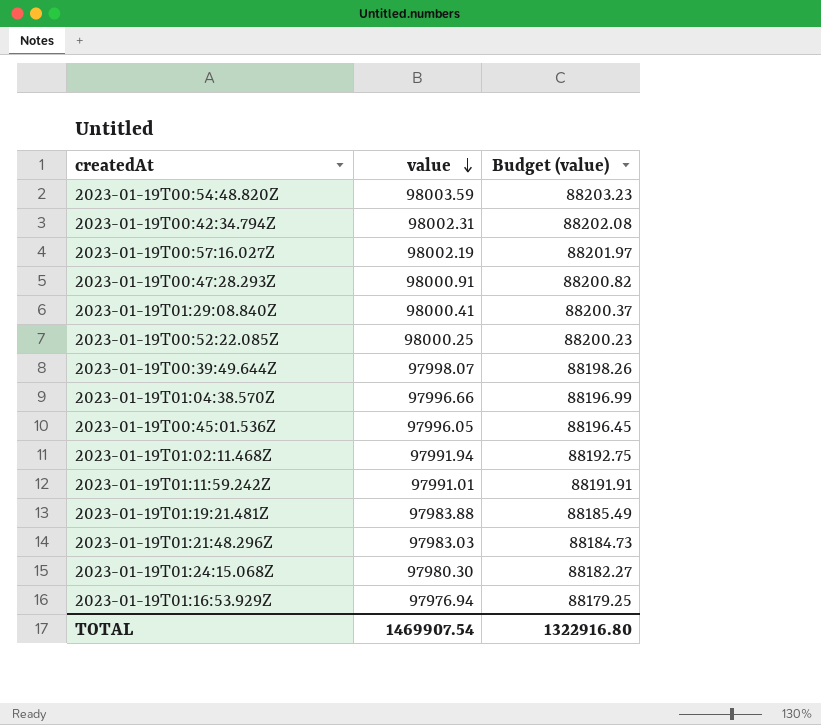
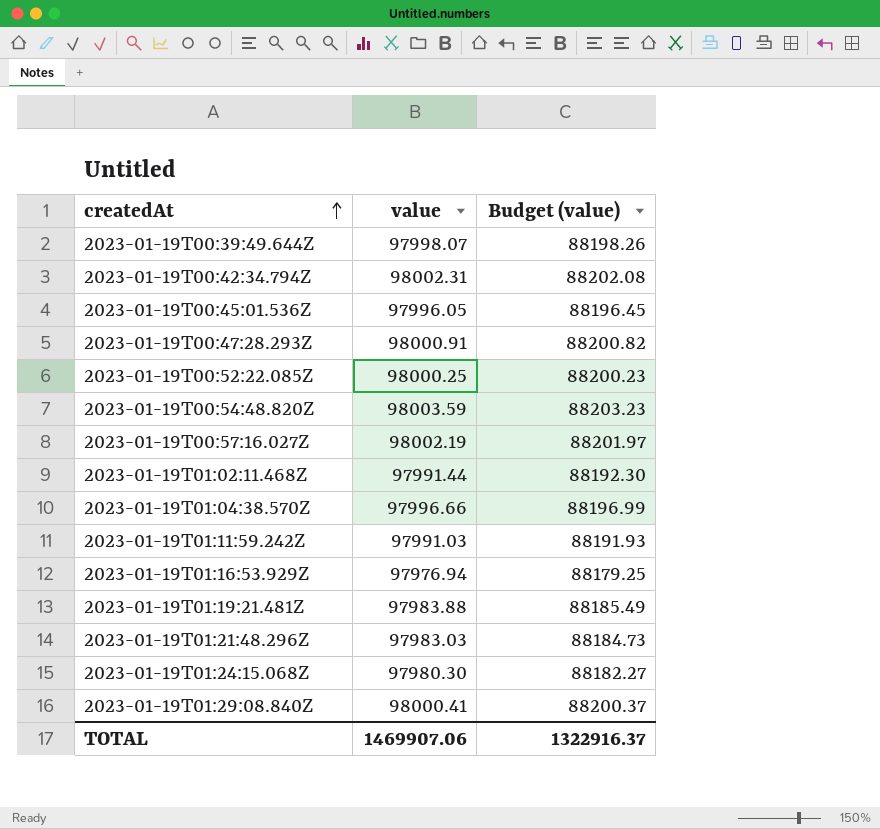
row order: value descending -> createdAt ascending
2023-01-19T01:02:11.468Z | value: 97991.94 -> 97991.44
2023-01-19T01:02:11.468Z | Budget (value): 88192.75 -> 88192.30
2023-01-19T01:11:59.242Z | value: 97991.01 -> 97991.03
2023-01-19T01:11:59.242Z | Budget (value): 88191.91 -> 88191.93
TOTAL | value: 1469907.54 -> 1469907.06
TOTAL | Budget (value): 1322916.80 -> 1322916.37

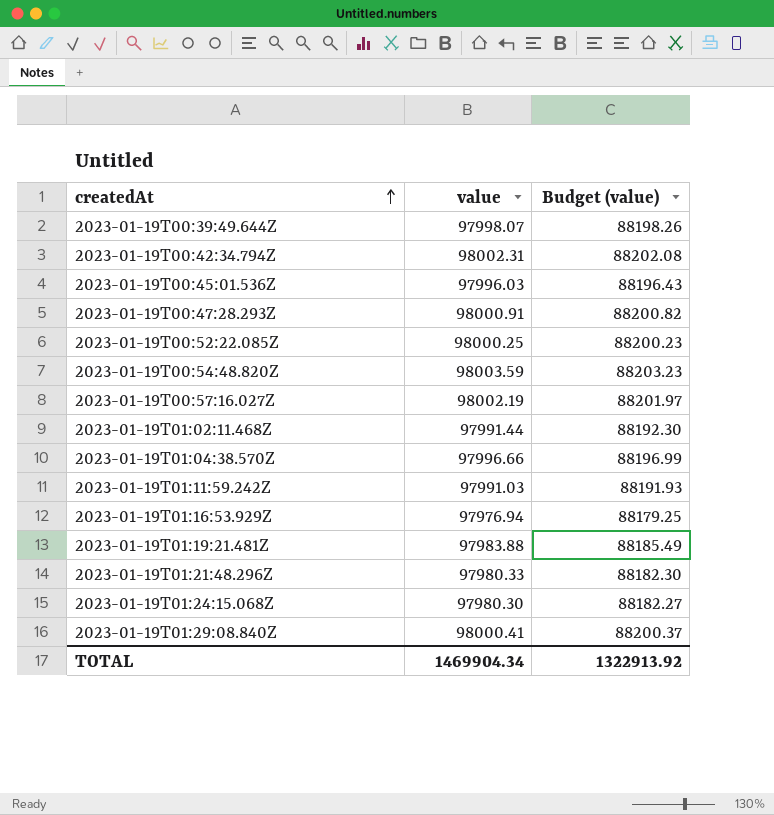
2023-01-19T00:45:01.536Z | value: 97996.05 -> 97996.03
2023-01-19T00:45:01.536Z | Budget (value): 88196.45 -> 88196.43
2023-01-19T01:21:48.296Z | value: 97983.03 -> 97980.33
2023-01-19T01:21:48.296Z | Budget (value): 88184.73 -> 88182.30
TOTAL | value: 1469907.06 -> 1469904.34
TOTAL | Budget (value): 1322916.37 -> 1322913.92

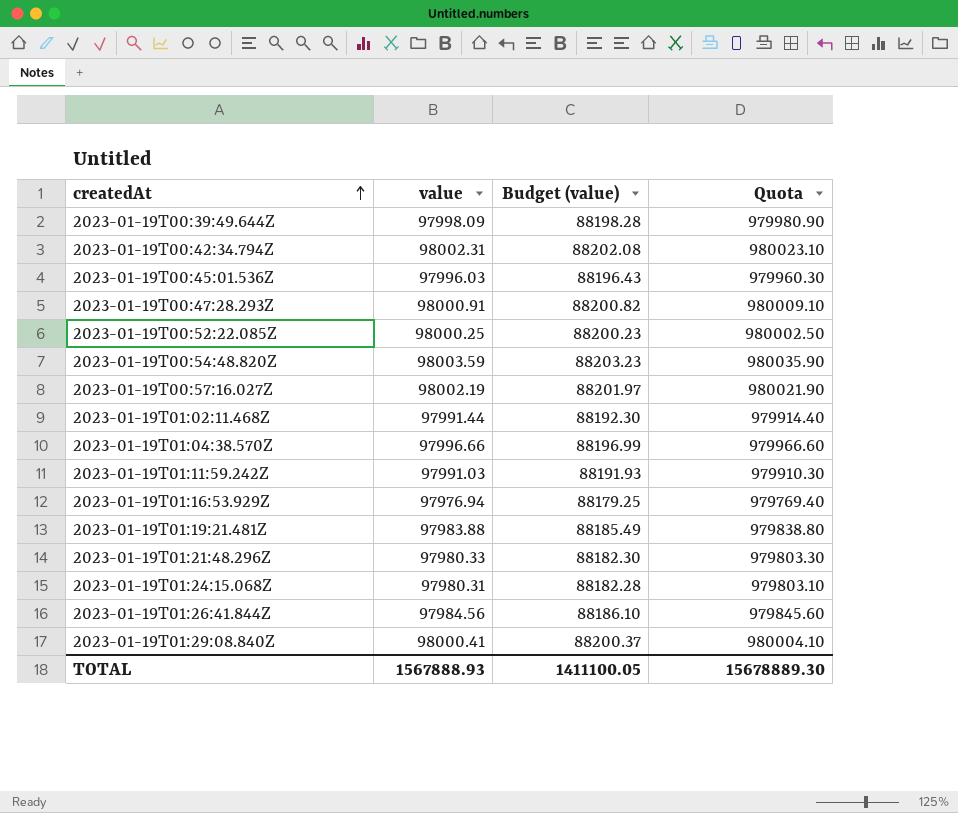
column Quota | formula: none -> [value] * 10
2023-01-19T00:39:49.644Z | value: 97998.07 -> 97998.09
2023-01-19T00:39:49.644Z | Budget (value): 88198.26 -> 88198.28
2023-01-19T01:24:15.068Z | value: 97980.30 -> 97980.31
2023-01-19T01:24:15.068Z | Budget (value): 88182.27 -> 88182.28
row 2023-01-19T01:26:41.844Z: none -> 97984.56 | 88186.10 | 979845.60
TOTAL | value: 1469904.34 -> 1567888.93
TOTAL | Budget (value): 1322913.92 -> 1411100.05

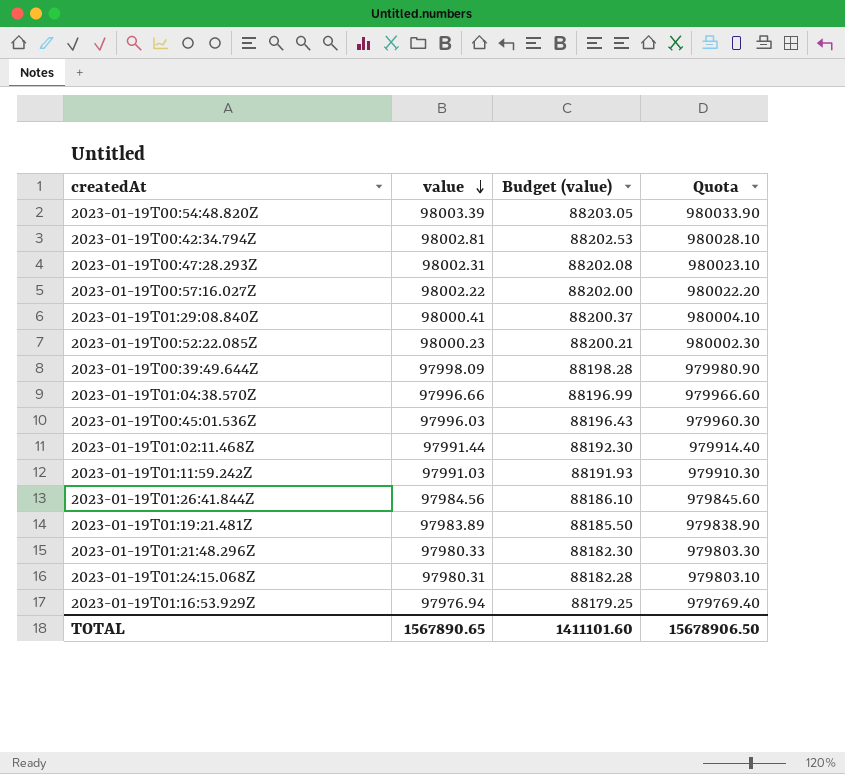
row order: createdAt ascending -> value descending
2023-01-19T00:54:48.820Z | value: 98003.59 -> 98003.39
2023-01-19T00:54:48.820Z | Budget (value): 88203.23 -> 88203.05
2023-01-19T00:54:48.820Z | Quota: 980035.90 -> 980033.90
2023-01-19T00:42:34.794Z | value: 98002.31 -> 98002.81
2023-01-19T00:42:34.794Z | Budget (value): 88202.08 -> 88202.53
2023-01-19T00:42:34.794Z | Quota: 980023.10 -> 980028.10
2023-01-19T00:47:28.293Z | value: 98000.91 -> 98002.31
2023-01-19T00:47:28.293Z | Budget (value): 88200.82 -> 88202.08
2023-01-19T00:47:28.293Z | Quota: 980009.10 -> 980023.10
2023-01-19T00:57:16.027Z | value: 98002.19 -> 98002.22
2023-01-19T00:57:16.027Z | Budget (value): 88201.97 -> 88202.00
2023-01-19T00:57:16.027Z | Quota: 980021.90 -> 980022.20
2023-01-19T00:52:22.085Z | value: 98000.25 -> 98000.23
2023-01-19T00:52:22.085Z | Budget (value): 88200.23 -> 88200.21
2023-01-19T00:52:22.085Z | Quota: 980002.50 -> 980002.30
2023-01-19T01:19:21.481Z | value: 97983.88 -> 97983.89
2023-01-19T01:19:21.481Z | Budget (value): 88185.49 -> 88185.50
2023-01-19T01:19:21.481Z | Quota: 979838.80 -> 979838.90
TOTAL | value: 1567888.93 -> 1567890.65
TOTAL | Budget (value): 1411100.05 -> 1411101.60
TOTAL | Quota: 15678889.30 -> 15678906.50

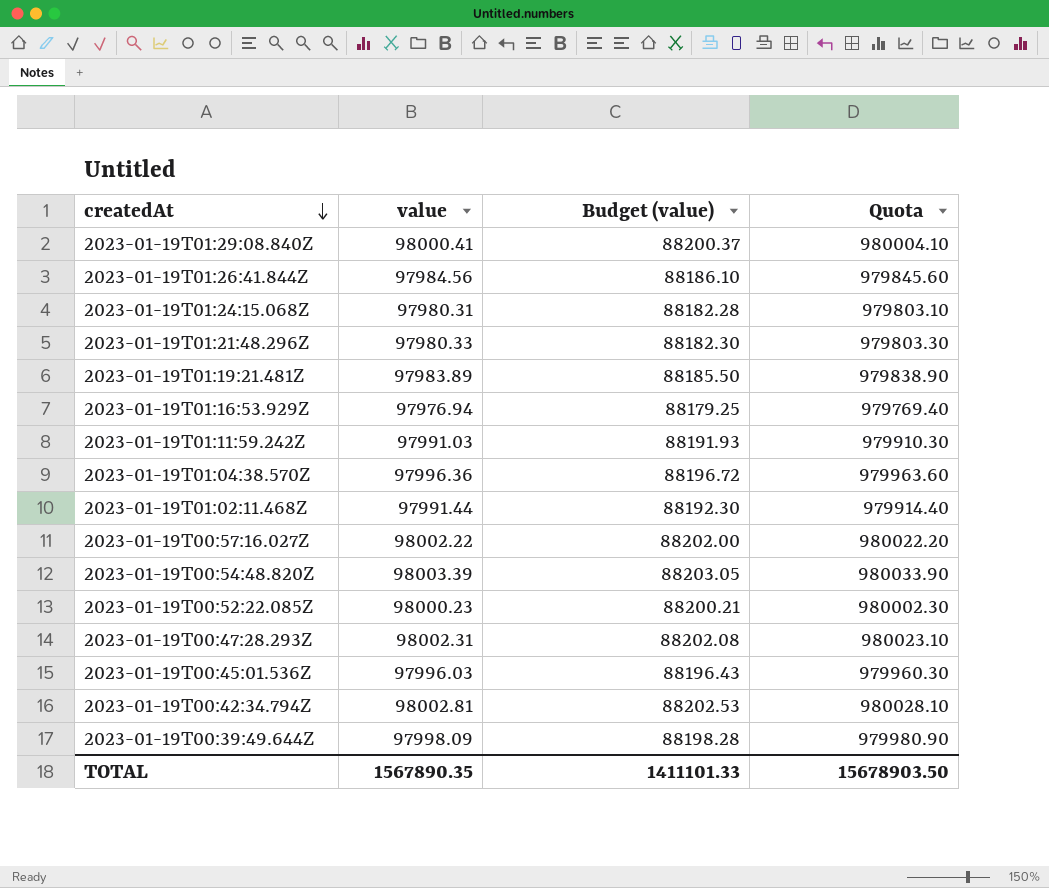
row order: value descending -> createdAt descending
2023-01-19T01:04:38.570Z | value: 97996.66 -> 97996.36
2023-01-19T01:04:38.570Z | Budget (value): 88196.99 -> 88196.72
2023-01-19T01:04:38.570Z | Quota: 979966.60 -> 979963.60
TOTAL | value: 1567890.65 -> 1567890.35
TOTAL | Budget (value): 1411101.60 -> 1411101.33
TOTAL | Quota: 15678906.50 -> 15678903.50

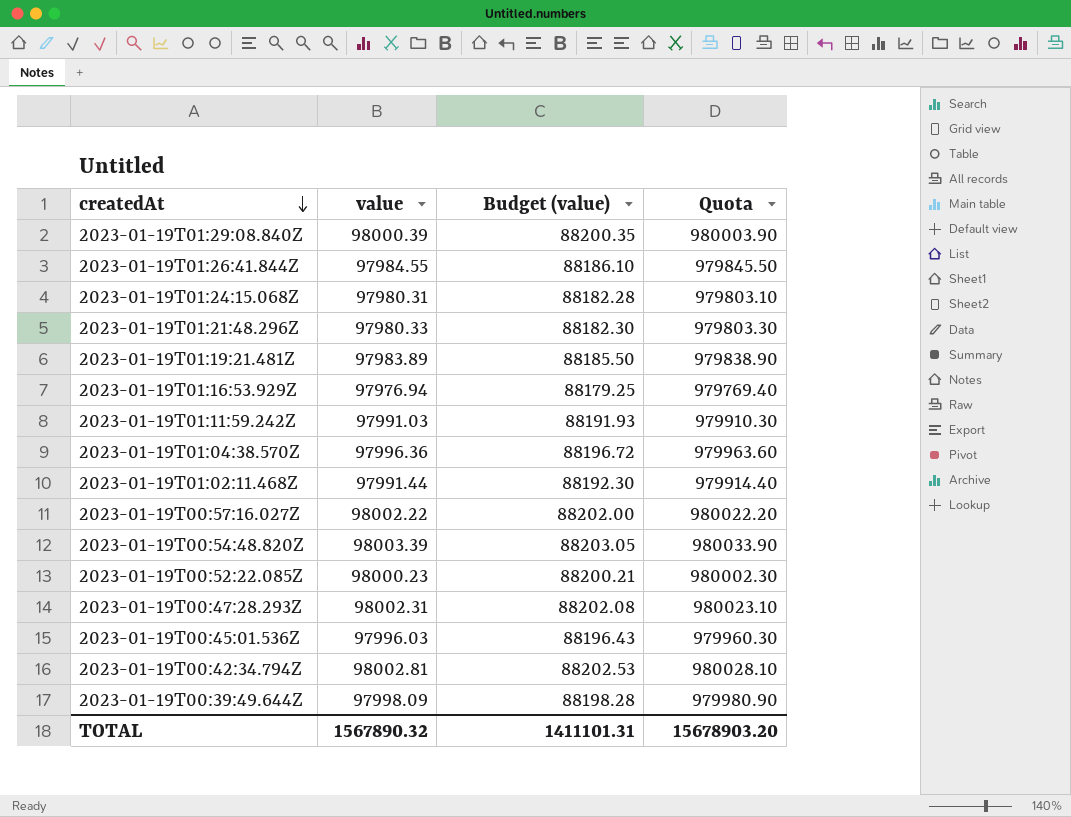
2023-01-19T01:29:08.840Z | value: 98000.41 -> 98000.39
2023-01-19T01:29:08.840Z | Budget (value): 88200.37 -> 88200.35
2023-01-19T01:29:08.840Z | Quota: 980004.10 -> 980003.90
2023-01-19T01:26:41.844Z | value: 97984.56 -> 97984.55
2023-01-19T01:26:41.844Z | Quota: 979845.60 -> 979845.50
TOTAL | value: 1567890.35 -> 1567890.32
TOTAL | Budget (value): 1411101.33 -> 1411101.31
TOTAL | Quota: 15678903.50 -> 15678903.20

